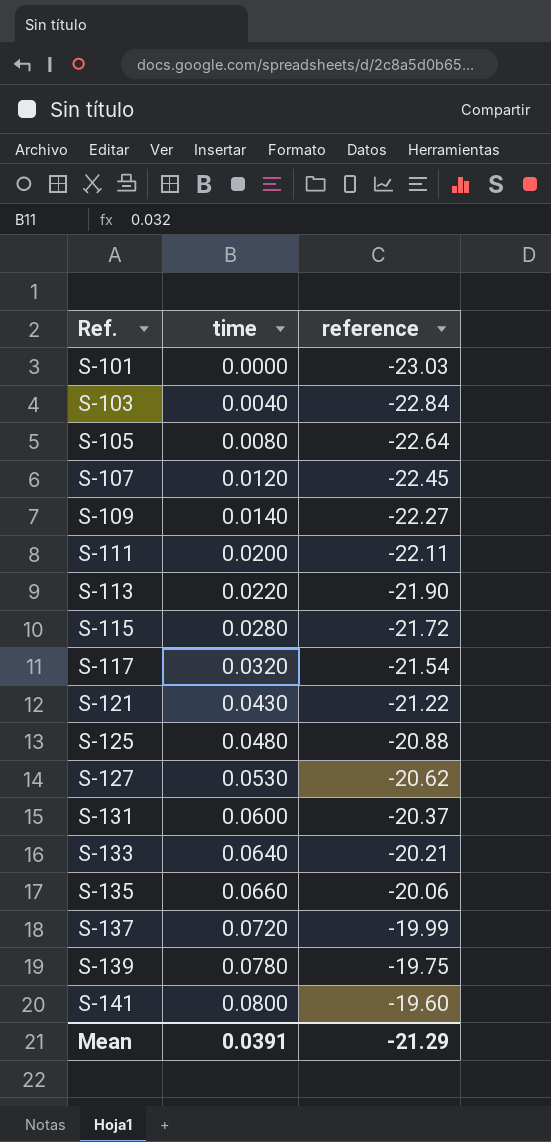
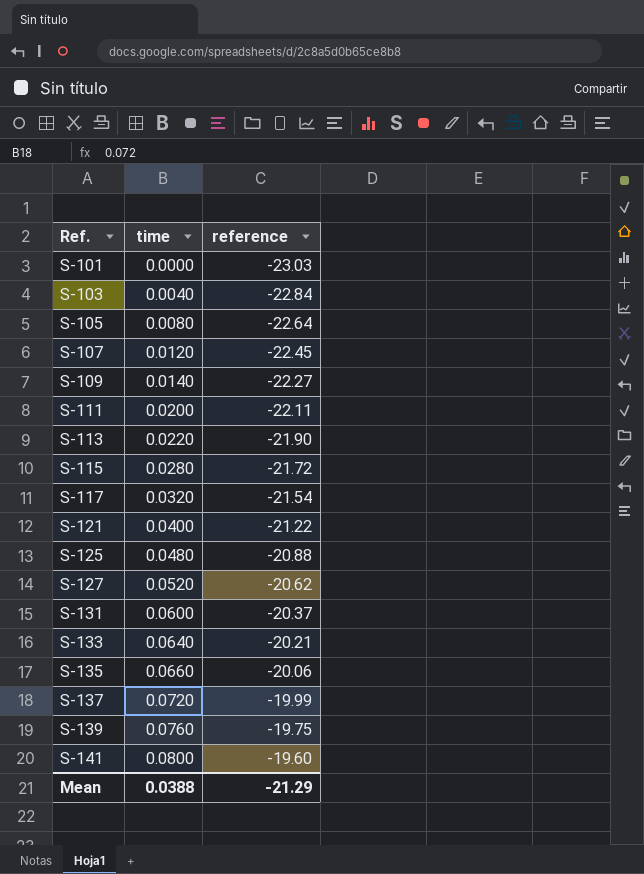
S-121 | time: 0.0430 -> 0.0400
S-127 | time: 0.0530 -> 0.0520
S-139 | time: 0.0780 -> 0.0760
Mean | time: 0.0391 -> 0.0388

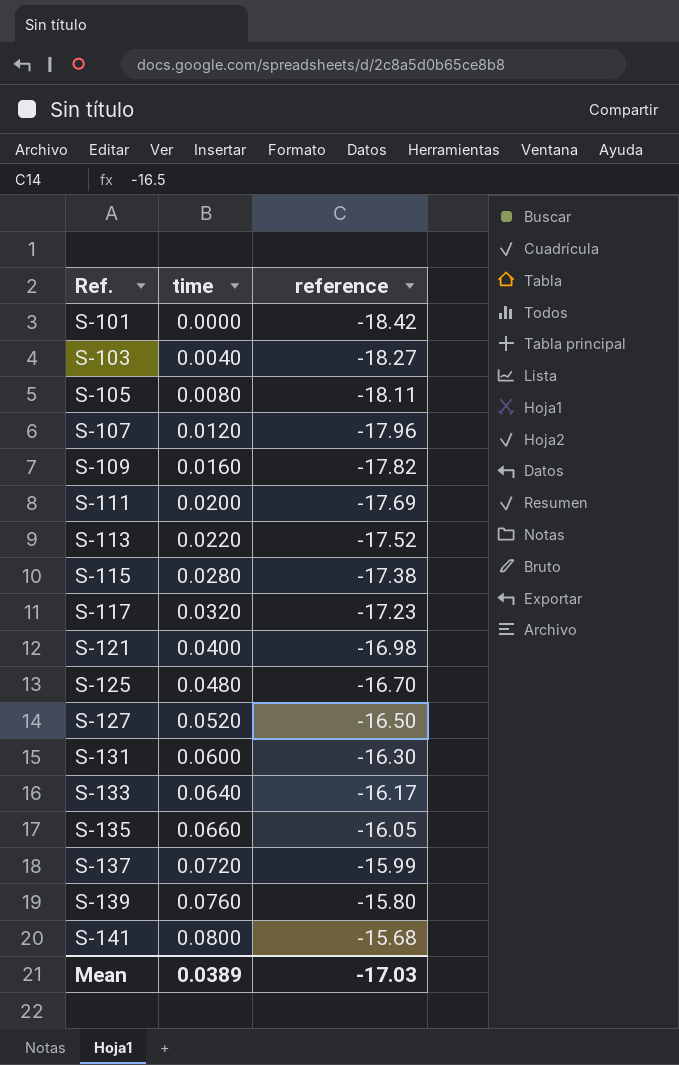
S-101 | reference: -23.03 -> -18.42
S-103 | reference: -22.84 -> -18.27
S-105 | reference: -22.64 -> -18.11
S-107 | reference: -22.45 -> -17.96
S-109 | time: 0.0140 -> 0.0160
S-109 | reference: -22.27 -> -17.82
S-111 | reference: -22.11 -> -17.69
S-113 | reference: -21.90 -> -17.52
S-115 | reference: -21.72 -> -17.38
S-117 | reference: -21.54 -> -17.23
S-121 | reference: -21.22 -> -16.98
S-125 | reference: -20.88 -> -16.70
S-127 | reference: -20.62 -> -16.50
S-131 | reference: -20.37 -> -16.30
S-133 | reference: -20.21 -> -16.17
S-135 | reference: -20.06 -> -16.05
S-137 | reference: -19.99 -> -15.99
S-139 | reference: -19.75 -> -15.80
S-141 | reference: -19.60 -> -15.68
Mean | time: 0.0388 -> 0.0389
Mean | reference: -21.29 -> -17.03

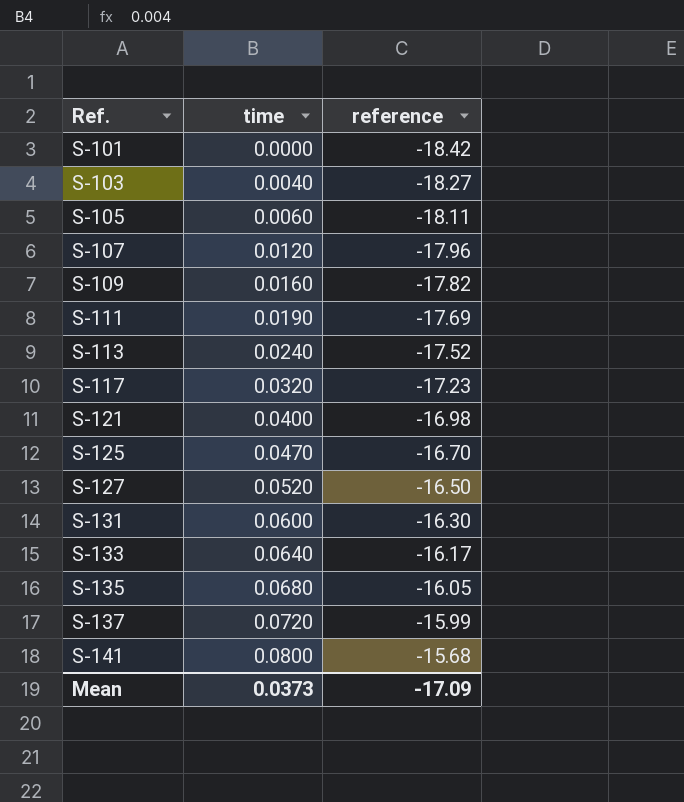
row S-115: 0.0280 | -17.38 -> none
row S-139: 0.0760 | -15.80 -> none
S-105 | time: 0.0080 -> 0.0060
S-111 | time: 0.0200 -> 0.0190
S-113 | time: 0.0220 -> 0.0240
S-125 | time: 0.0480 -> 0.0470
S-135 | time: 0.0660 -> 0.0680
Mean | time: 0.0389 -> 0.0373
Mean | reference: -17.03 -> -17.09

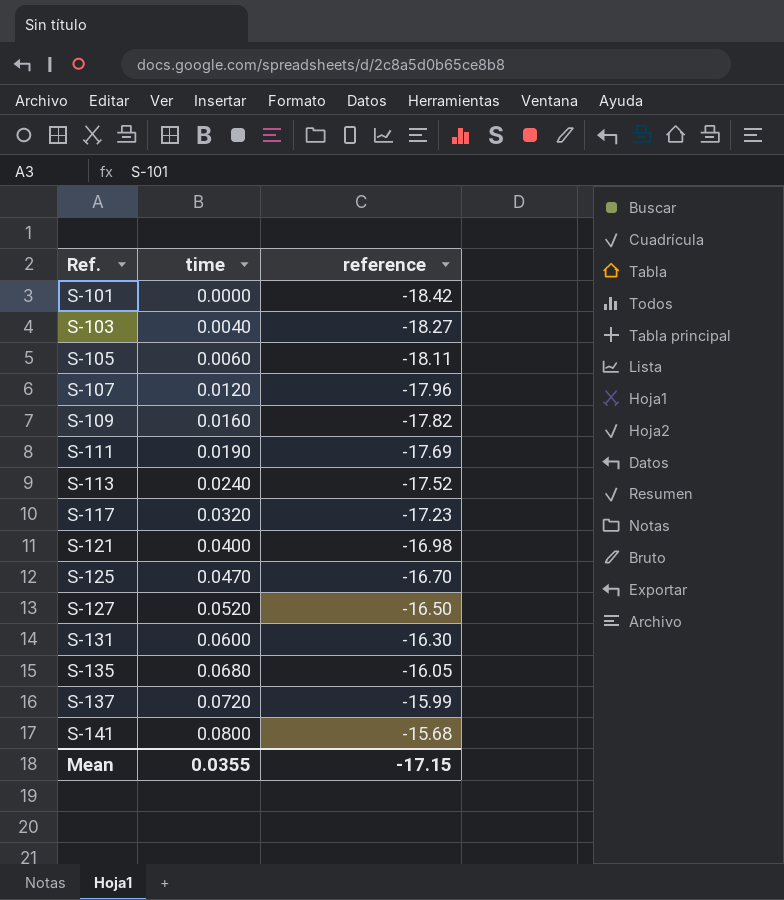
row S-133: 0.0640 | -16.17 -> none
Mean | time: 0.0373 -> 0.0355
Mean | reference: -17.09 -> -17.15

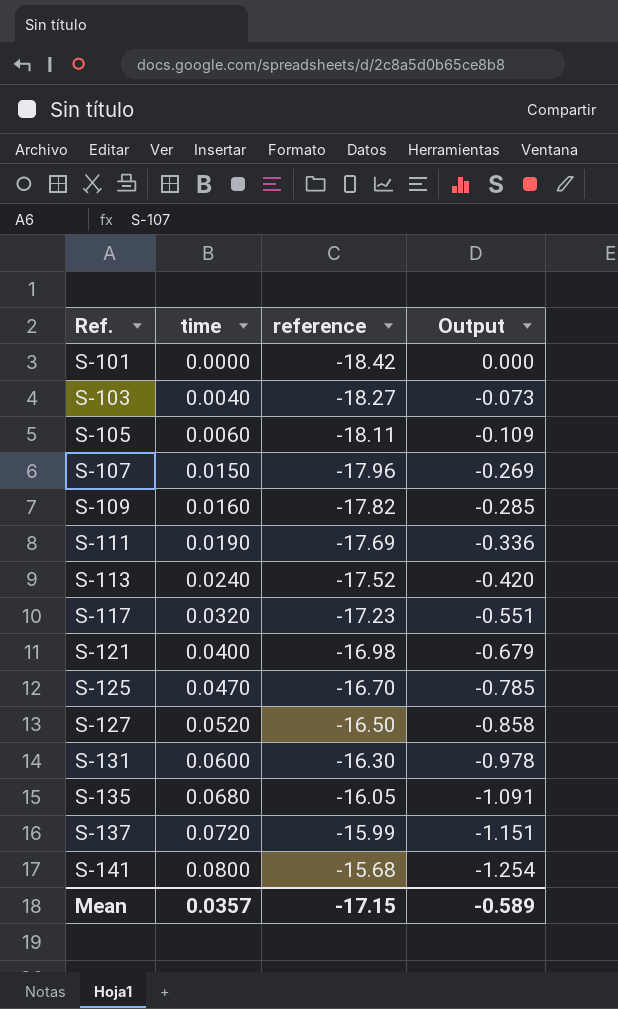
column Output | formula: none -> [time] * [reference]
S-107 | time: 0.0120 -> 0.0150
Mean | time: 0.0355 -> 0.0357

